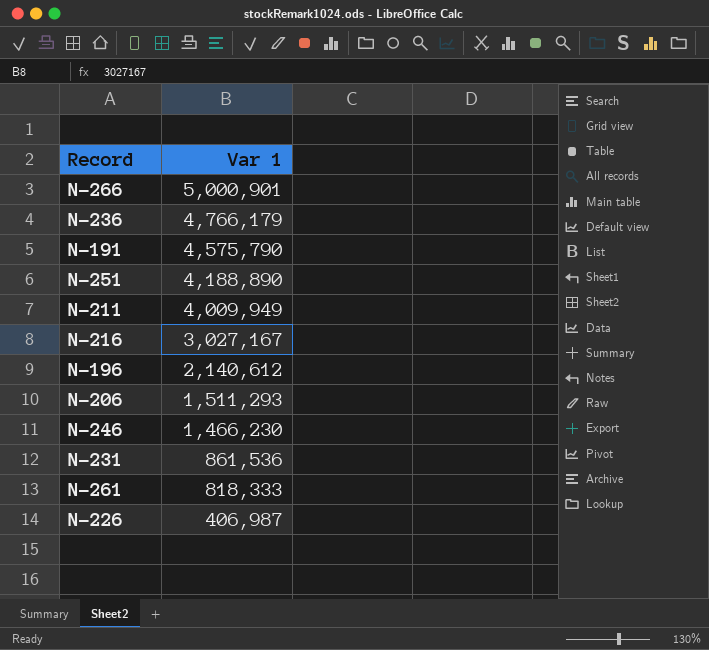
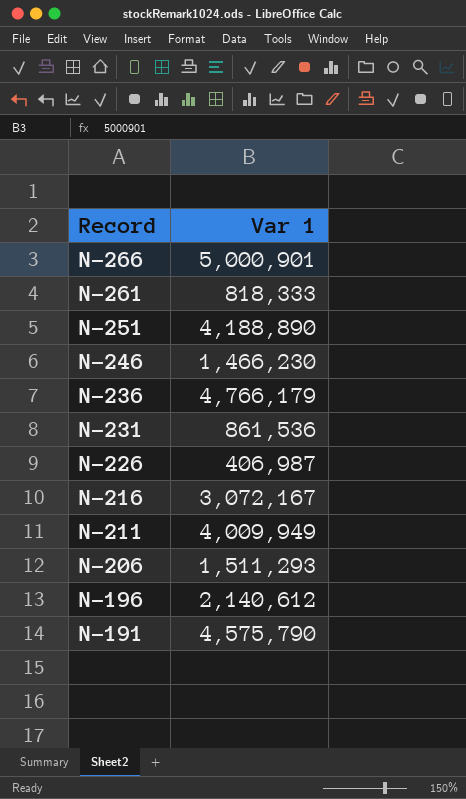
row order: Var 1 descending -> Record descending
N-216 | Var 1: 3,027,167 -> 3,072,167

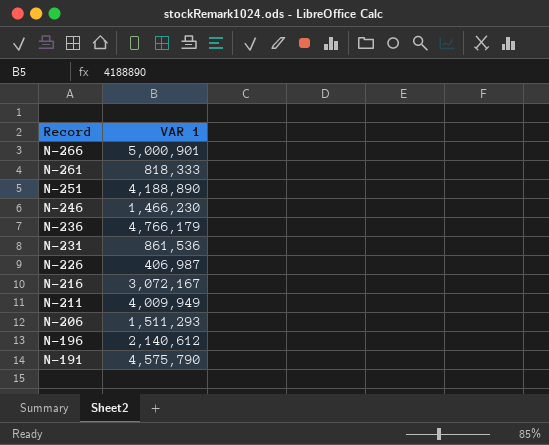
column name: Var 1 -> VAR 1

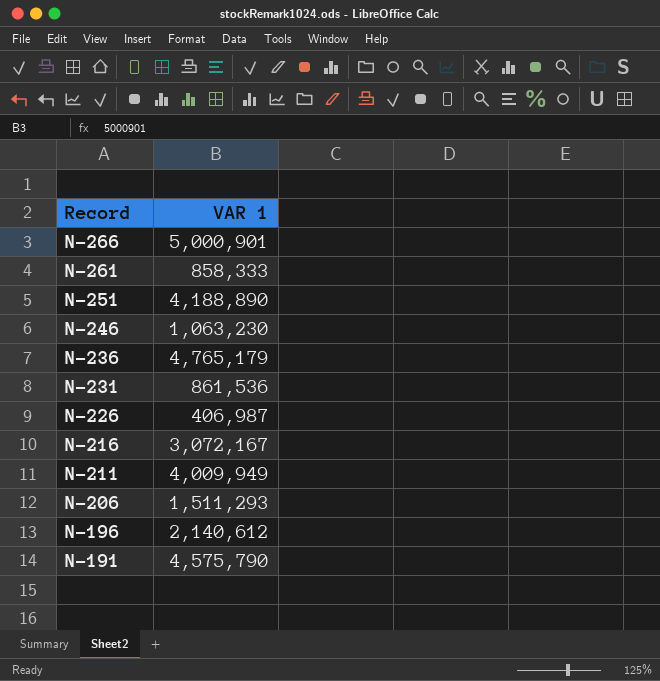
N-261 | VAR 1: 818,333 -> 858,333
N-246 | VAR 1: 1,466,230 -> 1,063,230
N-236 | VAR 1: 4,766,179 -> 4,765,179

